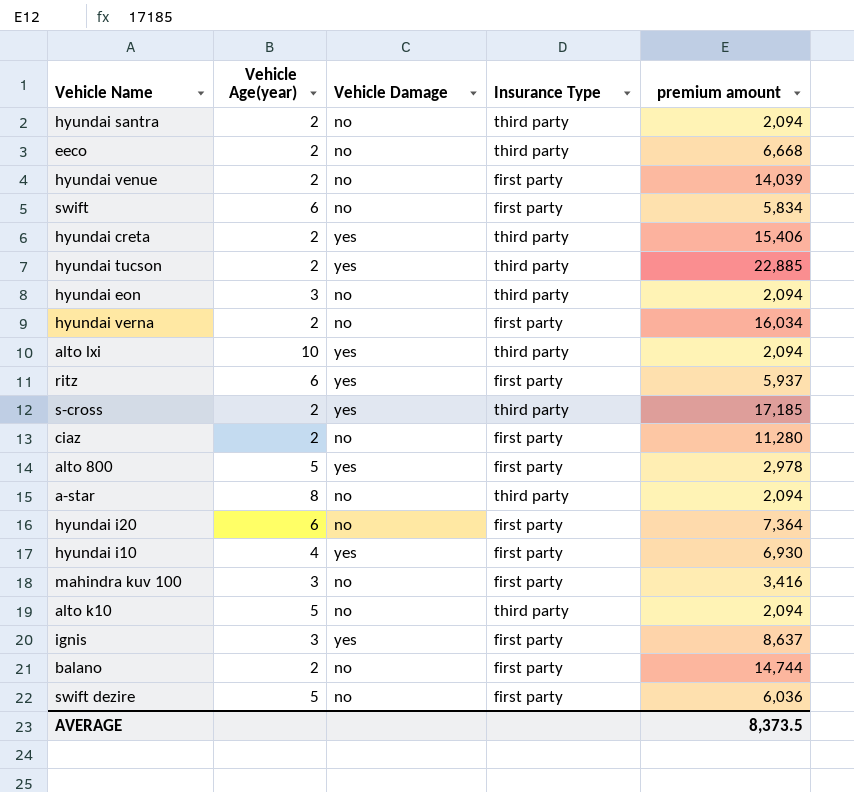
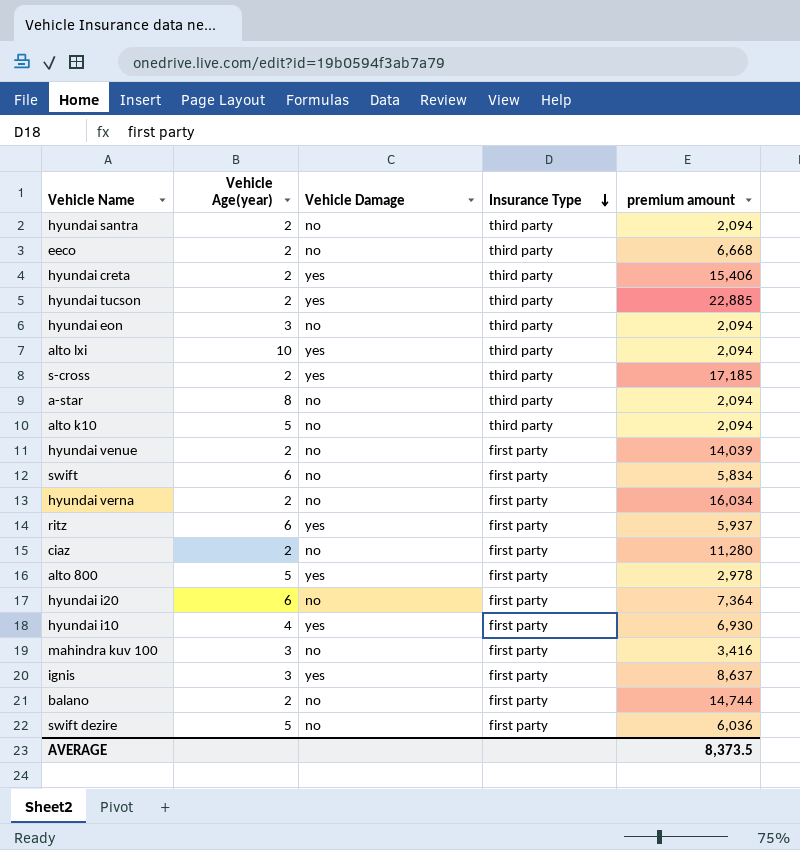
row order: none -> Insurance Type descending

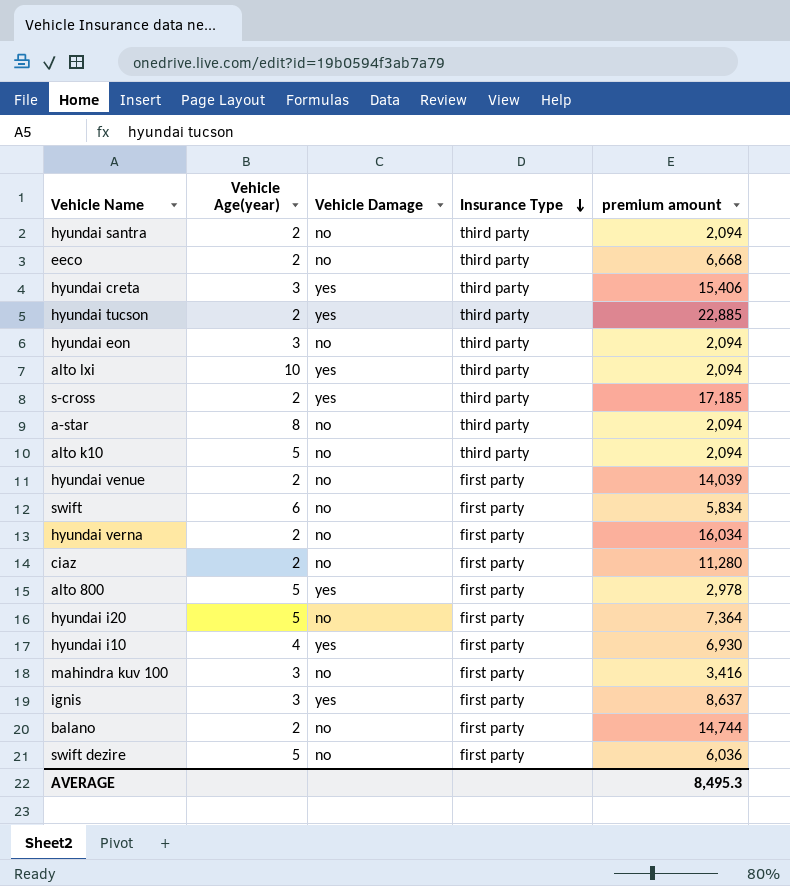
row ritz: 6 | yes | first party | 5,937 -> none
hyundai creta | Vehicle Age(year): 2 -> 3
hyundai i20 | Vehicle Age(year): 6 -> 5
AVERAGE | premium amount: 8,373.5 -> 8,495.3

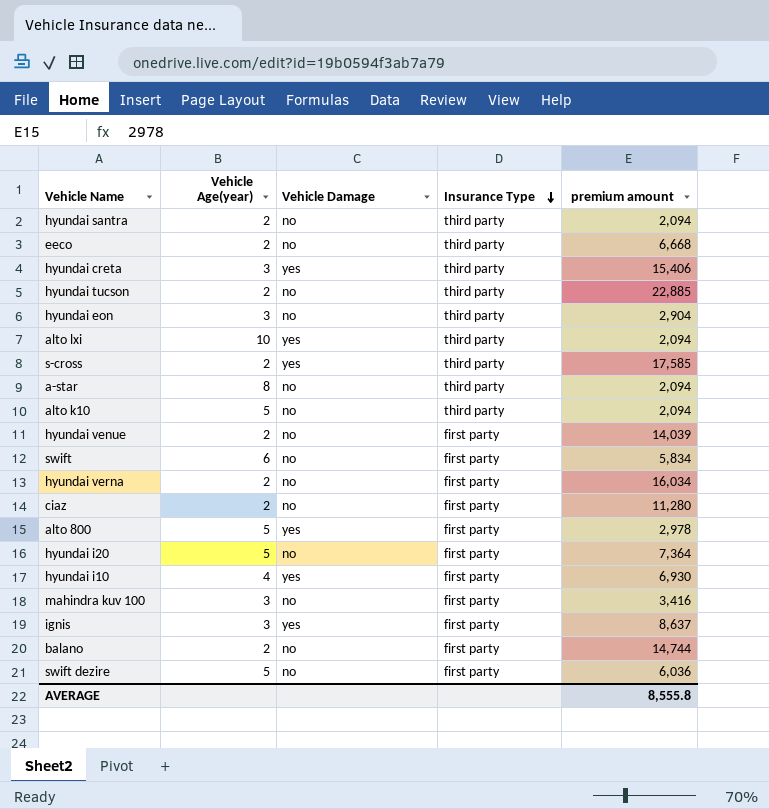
hyundai tucson | Vehicle Damage: yes -> no
hyundai eon | premium amount: 2,094 -> 2,904
s-cross | premium amount: 17,185 -> 17,585
AVERAGE | premium amount: 8,495.3 -> 8,555.8

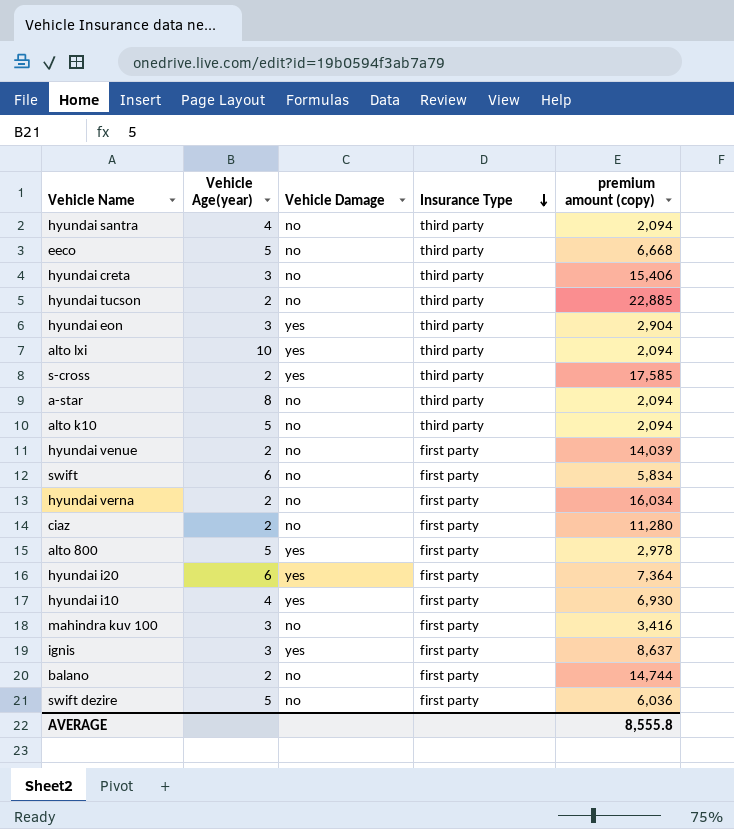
column name: premium amount -> premium amount (copy)
hyundai santra | Vehicle Age(year): 2 -> 4
eeco | Vehicle Age(year): 2 -> 5
hyundai creta | Vehicle Damage: yes -> no
hyundai eon | Vehicle Damage: no -> yes
hyundai i20 | Vehicle Age(year): 5 -> 6
hyundai i20 | Vehicle Damage: no -> yes

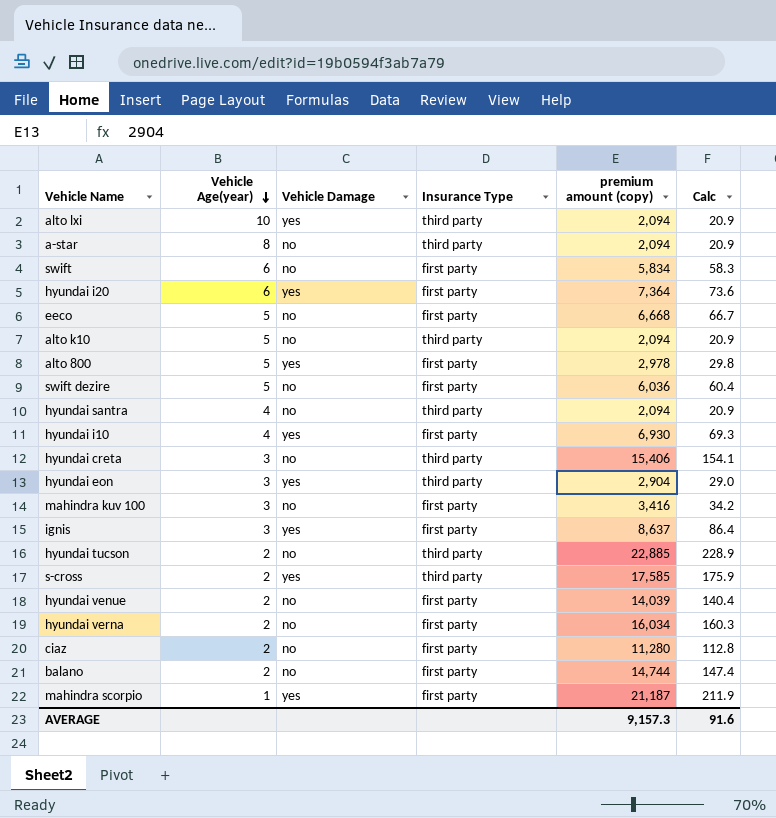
row order: Insurance Type descending -> Vehicle Age(year) descending
column Calc | formula: none -> [premium amount (copy)] * 0.01
eeco | Insurance Type: third party -> first party
row mahindra scorpio: none -> 1 | yes | first party | 21,187 | 211.9
AVERAGE | premium amount (copy): 8,555.8 -> 9,157.3

